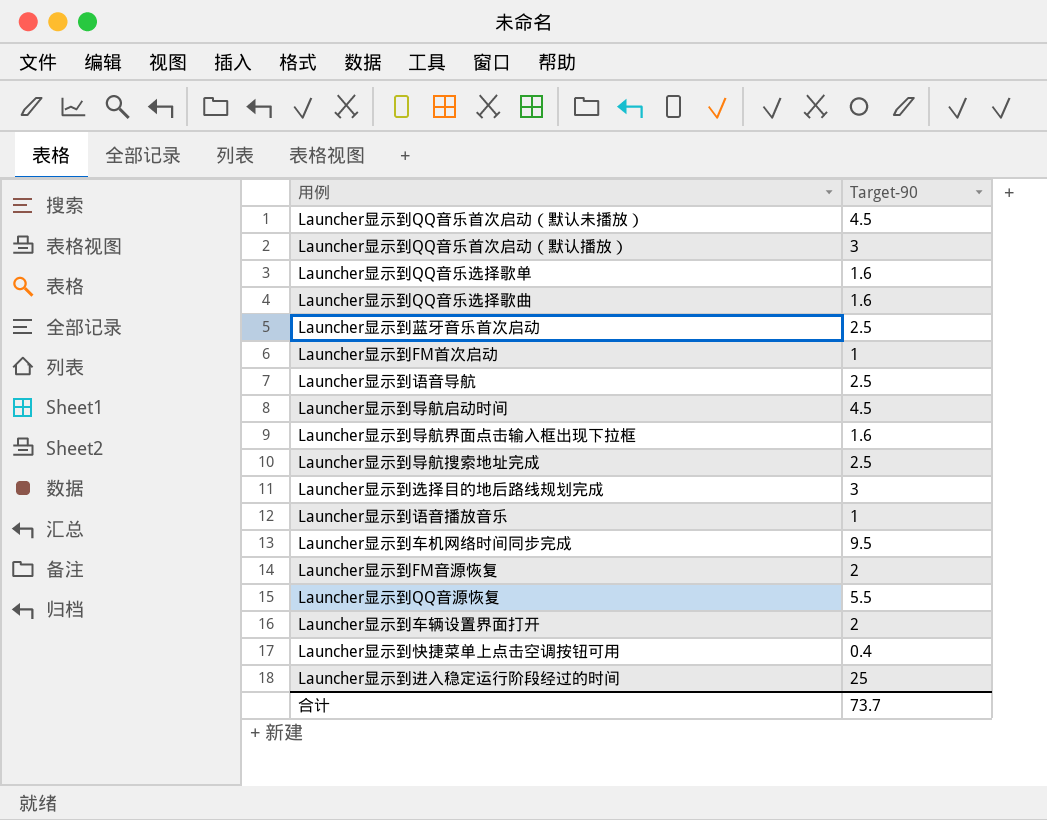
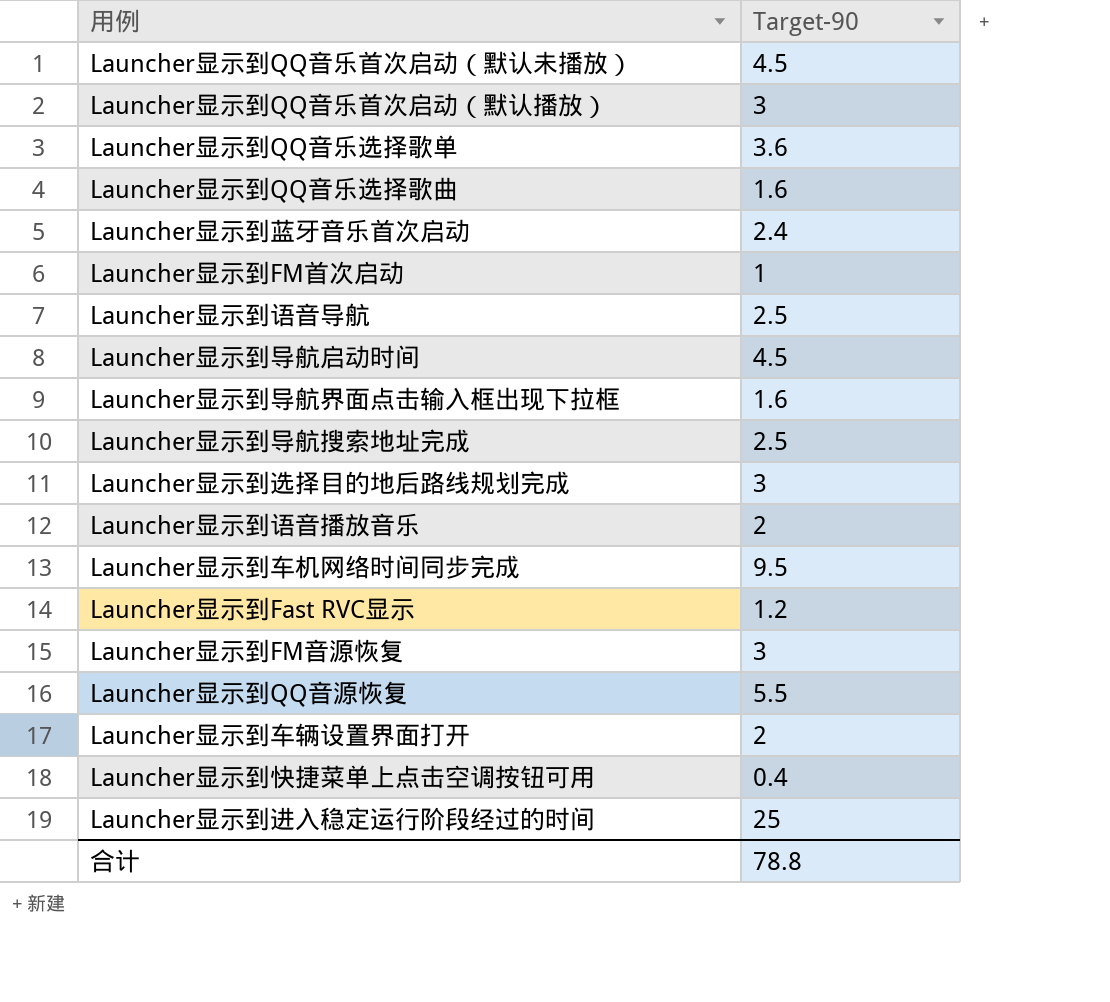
Launcher显示到QQ音乐选择歌单 | Target-90: 1.6 -> 3.6
Launcher显示到蓝牙音乐首次启动 | Target-90: 2.5 -> 2.4
Launcher显示到语音播放音乐 | Target-90: 1 -> 2
row Launcher显示到Fast RVC显示: none -> 1.2
Launcher显示到FM音源恢复 | Target-90: 2 -> 3
合计 | Target-90: 73.7 -> 78.8

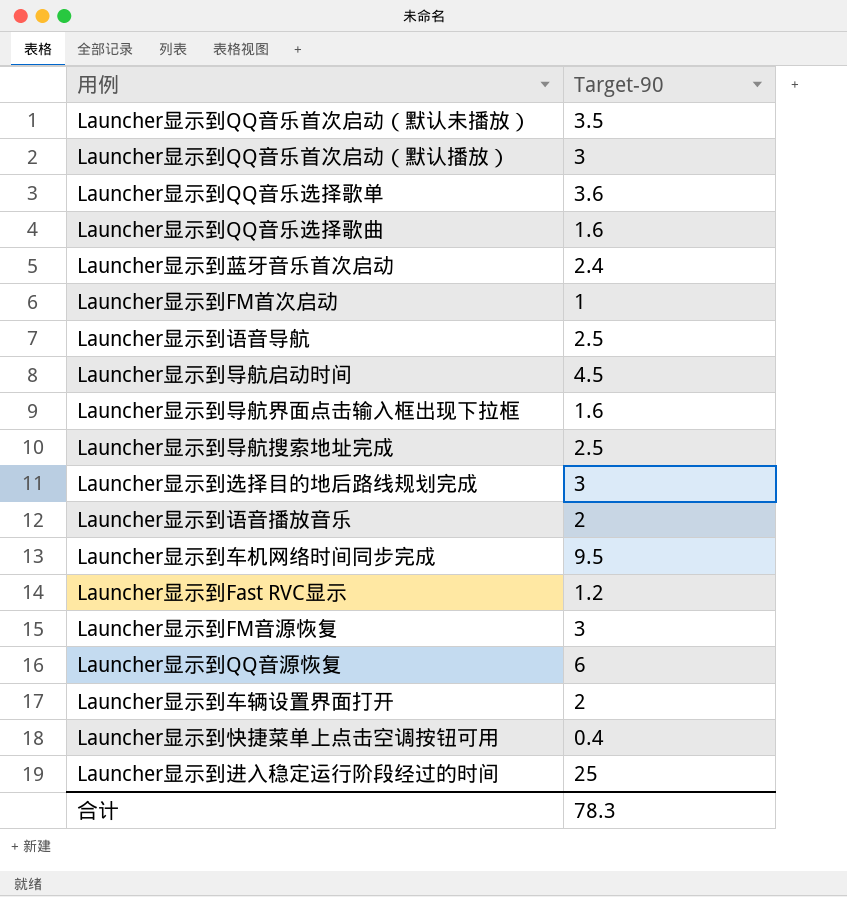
Launcher显示到QQ音乐首次启动（默认未播放） | Target-90: 4.5 -> 3.5
Launcher显示到QQ音源恢复 | Target-90: 5.5 -> 6
合计 | Target-90: 78.8 -> 78.3

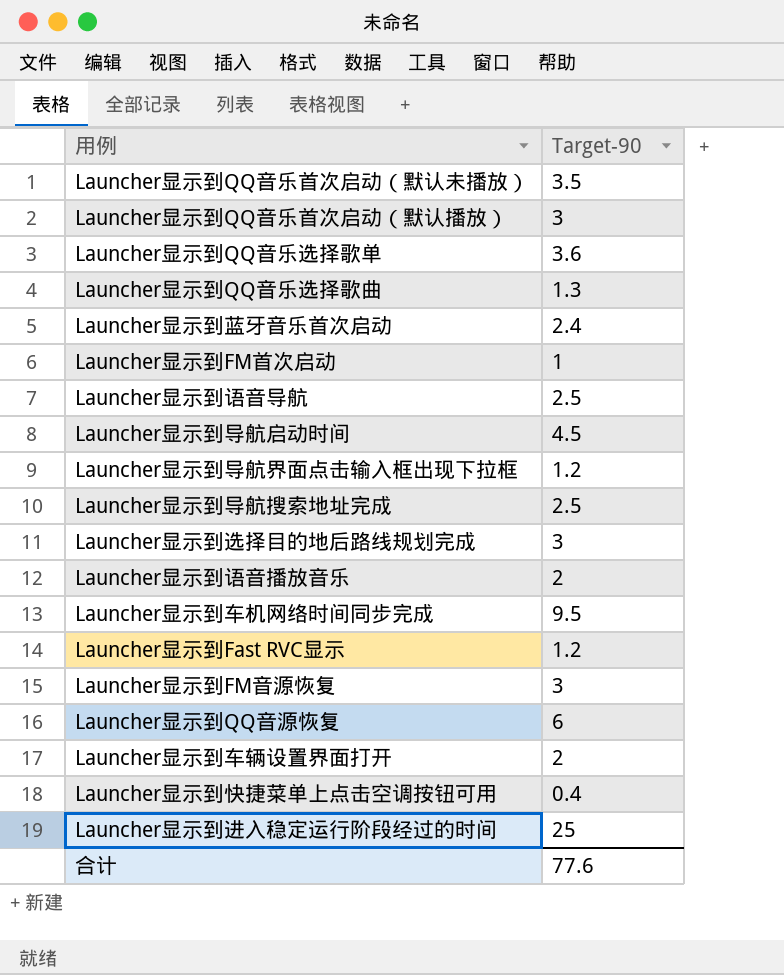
Launcher显示到QQ音乐选择歌曲 | Target-90: 1.6 -> 1.3
Launcher显示到导航界面点击输入框出现下拉框 | Target-90: 1.6 -> 1.2
合计 | Target-90: 78.3 -> 77.6

